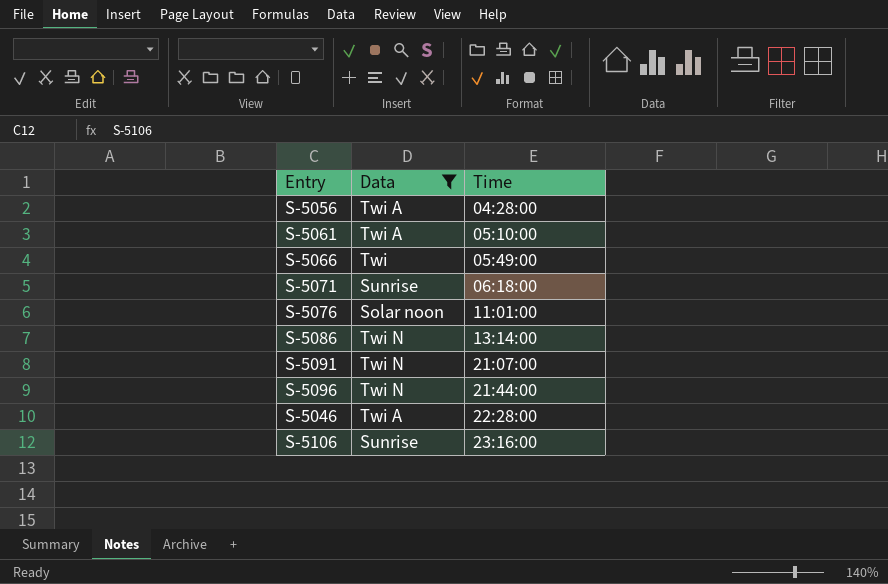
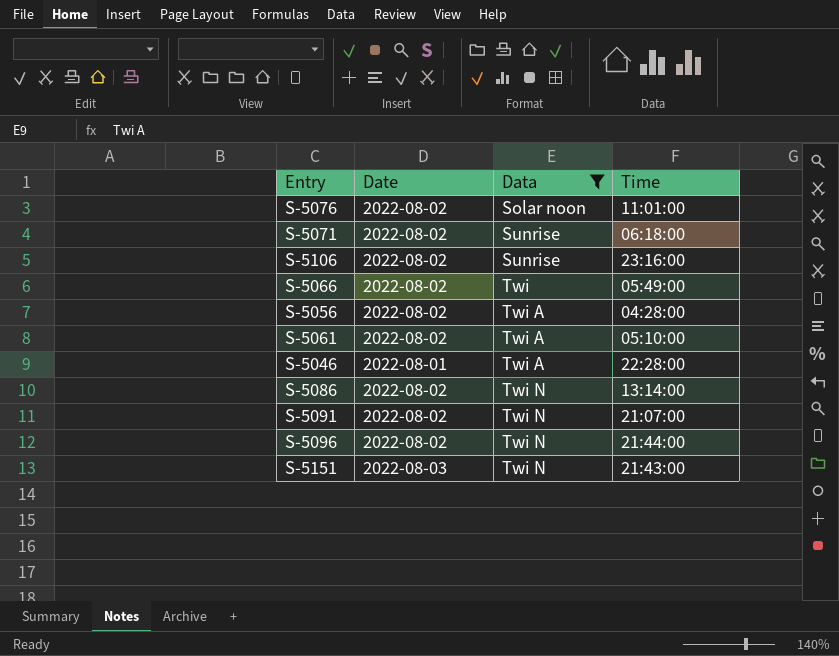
row order: Time ascending -> Data ascending
column Date | position: none -> 2
row S-5151: none -> 2022-08-03 | Twi N | 21:43:00

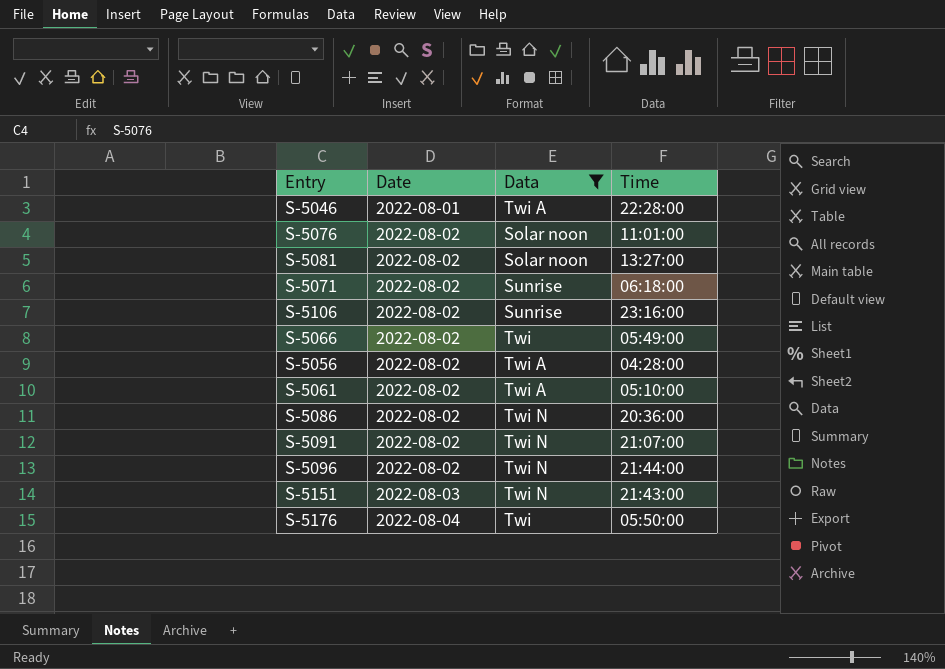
row order: Data ascending -> Date ascending
row S-5081: none -> 2022-08-02 | Solar noon | 13:27:00
S-5086 | Time: 13:14:00 -> 20:36:00
row S-5176: none -> 2022-08-04 | Twi | 05:50:00

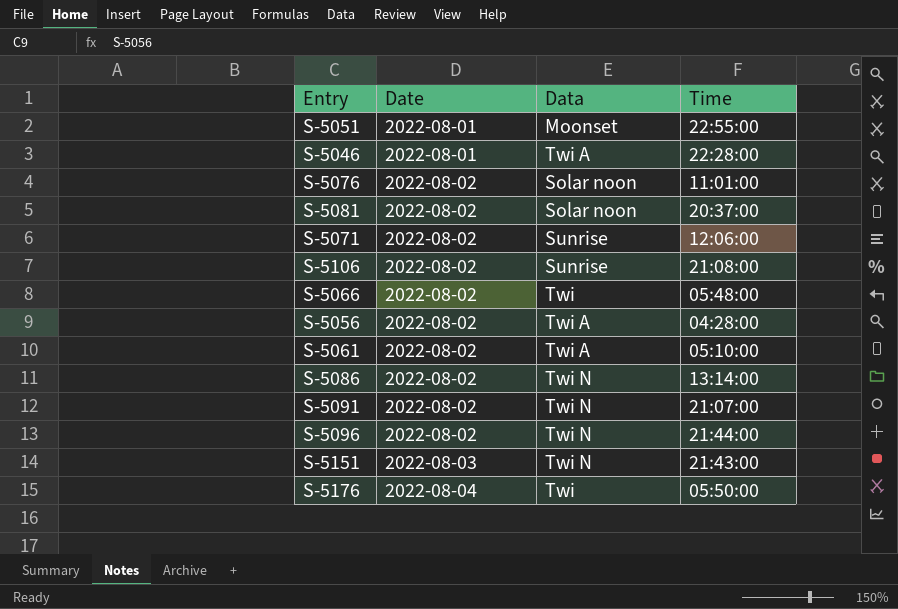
filter: Data != Moonset -> none
S-5081 | Time: 13:27:00 -> 20:37:00
S-5071 | Time: 06:18:00 -> 12:06:00
S-5106 | Time: 23:16:00 -> 21:08:00
S-5066 | Time: 05:49:00 -> 05:48:00
S-5086 | Time: 20:36:00 -> 13:14:00

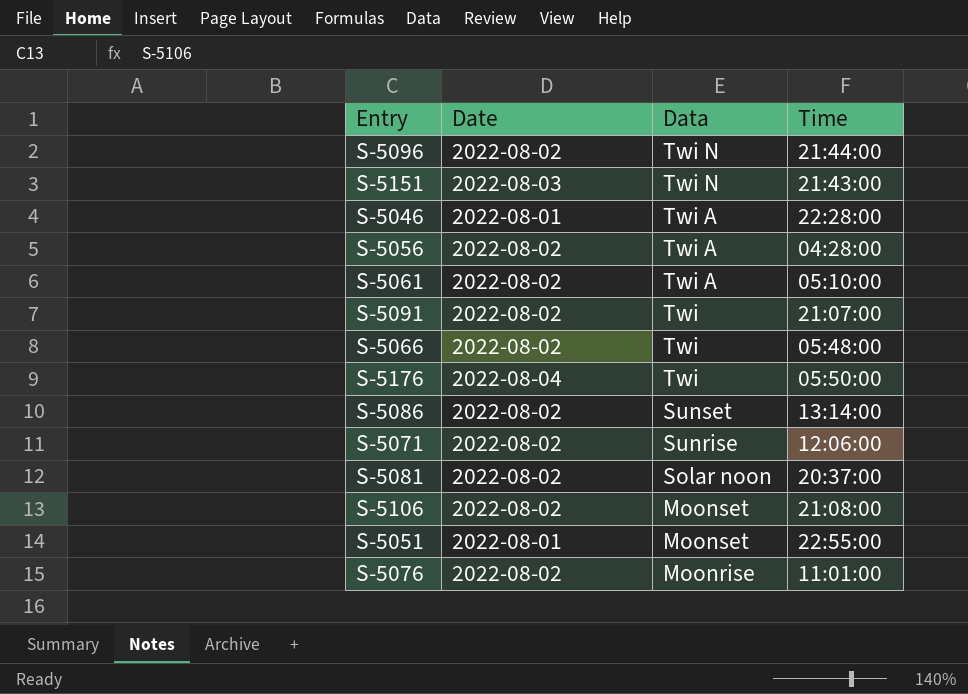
row order: Date ascending -> Data descending
S-5091 | Data: Twi N -> Twi
S-5086 | Data: Twi N -> Sunset
S-5106 | Data: Sunrise -> Moonset
S-5076 | Data: Solar noon -> Moonrise

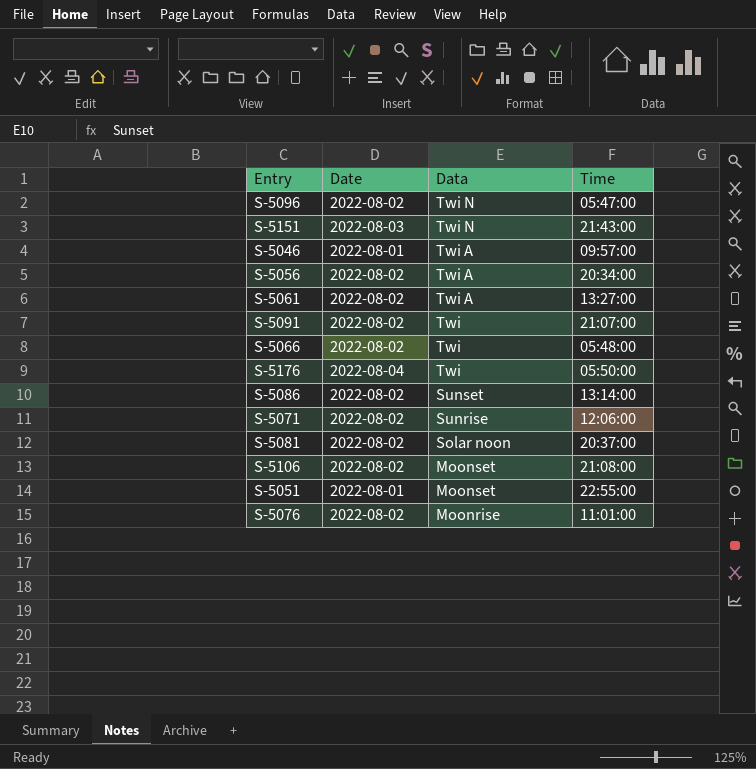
S-5096 | Time: 21:44:00 -> 05:47:00
S-5046 | Time: 22:28:00 -> 09:57:00
S-5056 | Time: 04:28:00 -> 20:34:00
S-5061 | Time: 05:10:00 -> 13:27:00

